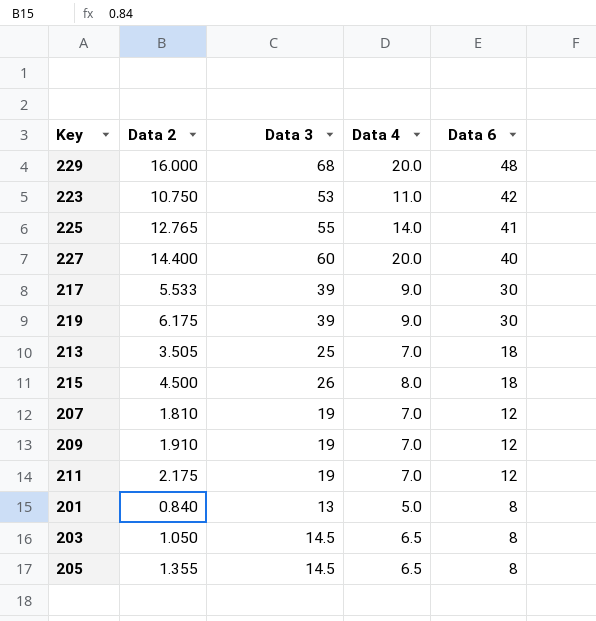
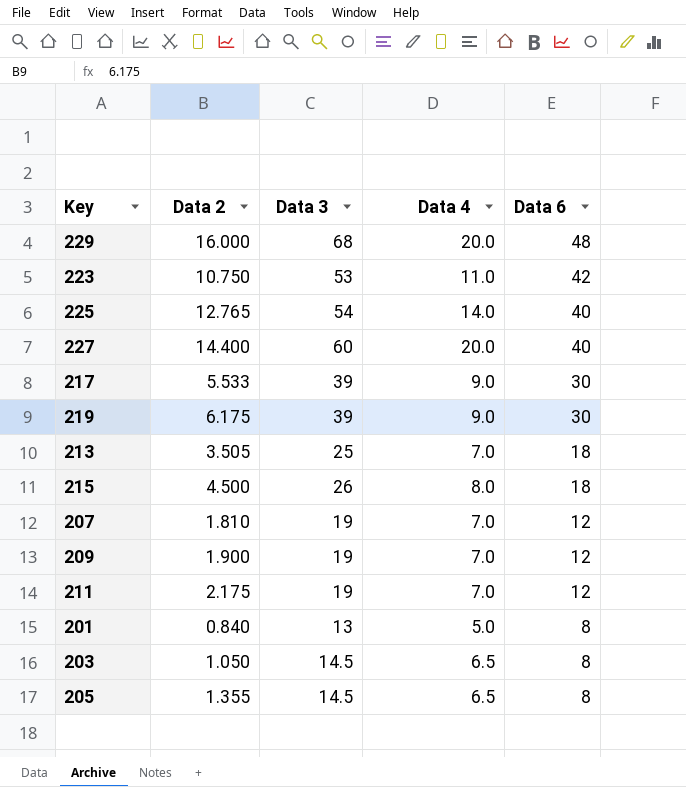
225 | Data 3: 55 -> 54
225 | Data 6: 41 -> 40
209 | Data 2: 1.910 -> 1.900

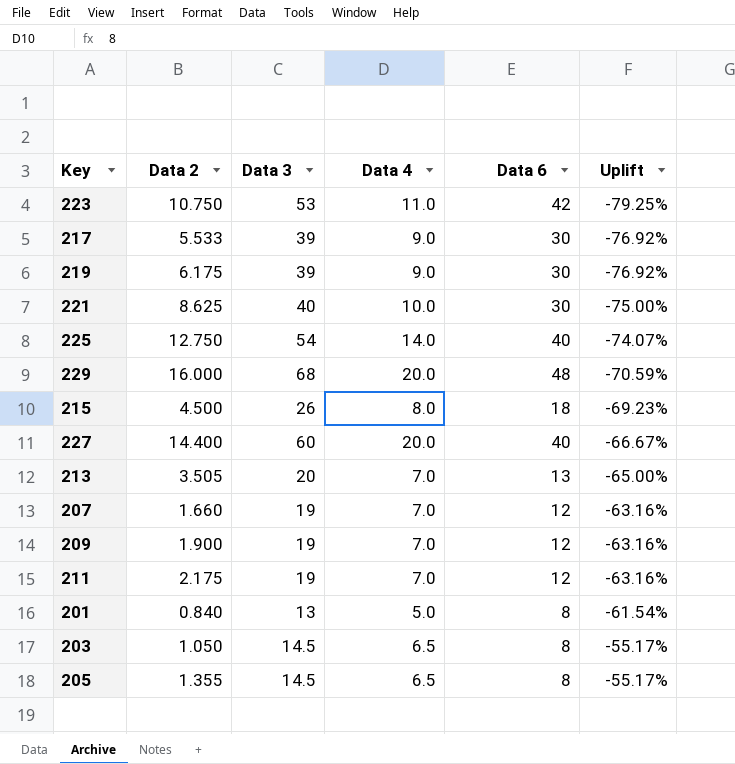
row order: Data 6 descending -> Uplift ascending
column Uplift | formula: none -> ([Data 4] - [Data 3]) / [Data 3]
row 221: none -> 8.625 | 40 | 10.0 | 30 | -75.00%
225 | Data 2: 12.765 -> 12.750
213 | Data 3: 25 -> 20
213 | Data 6: 18 -> 13
207 | Data 2: 1.810 -> 1.660

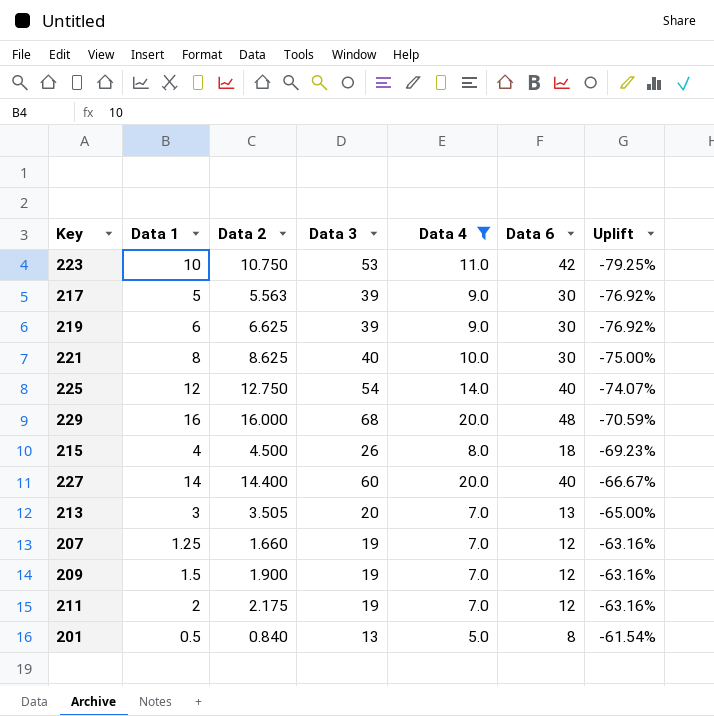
filter: none -> Data 4 != 6.5
column Data 1 | position: none -> 2
217 | Data 2: 5.533 -> 5.563
219 | Data 2: 6.175 -> 6.625

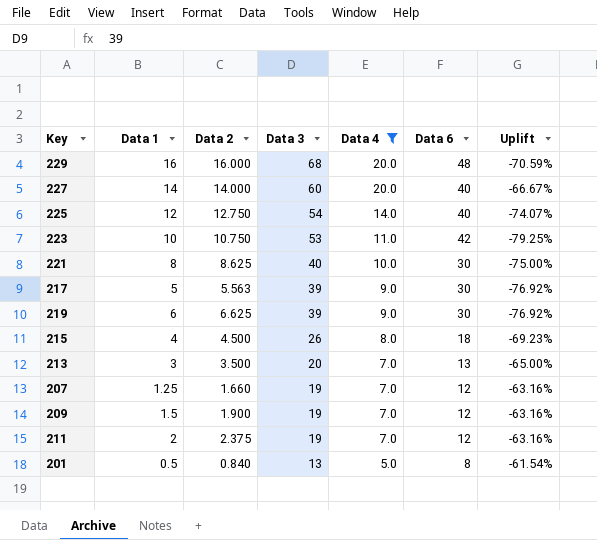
row order: Uplift ascending -> Data 3 descending
227 | Data 2: 14.400 -> 14.000
213 | Data 2: 3.505 -> 3.500
211 | Data 2: 2.175 -> 2.375

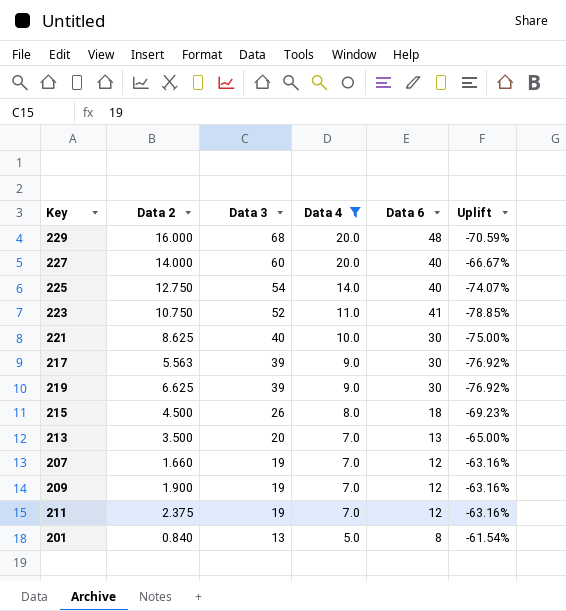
column Data 1 | position: 2 -> none
223 | Data 3: 53 -> 52
223 | Data 6: 42 -> 41
223 | Uplift: -79.25% -> -78.85%

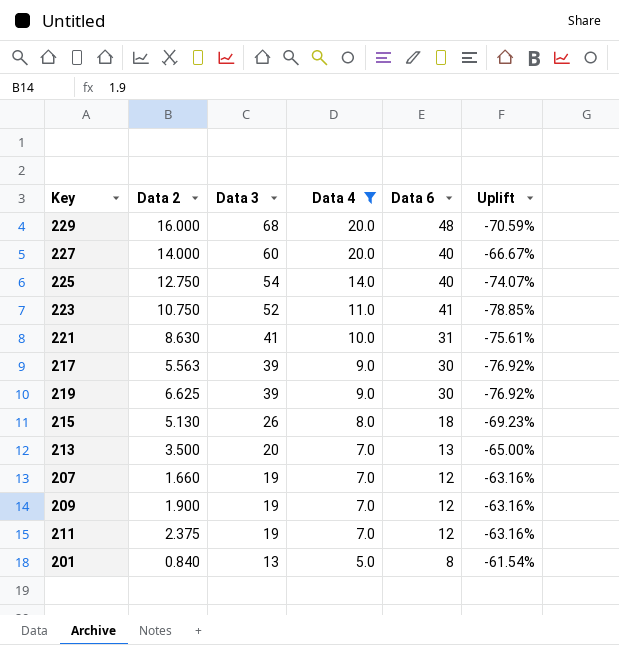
221 | Data 2: 8.625 -> 8.630
221 | Data 3: 40 -> 41
221 | Data 6: 30 -> 31
221 | Uplift: -75.00% -> -75.61%
215 | Data 2: 4.500 -> 5.130

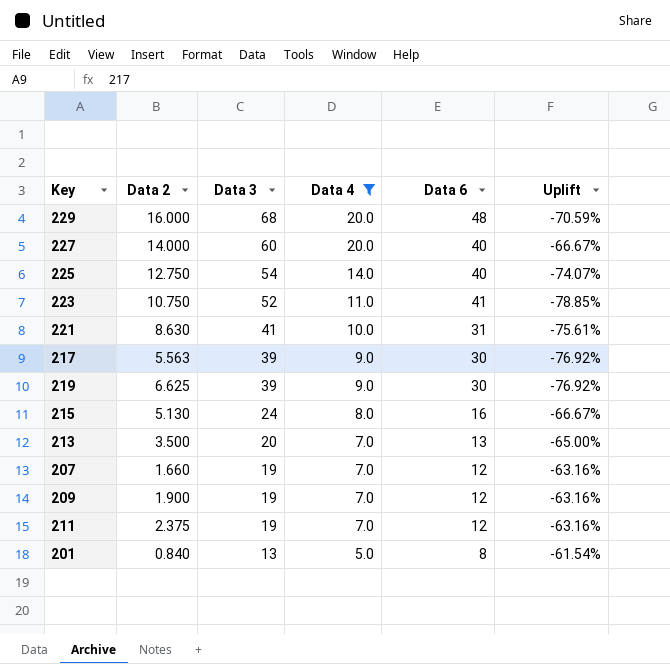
215 | Data 3: 26 -> 24
215 | Data 6: 18 -> 16
215 | Uplift: -69.23% -> -66.67%

